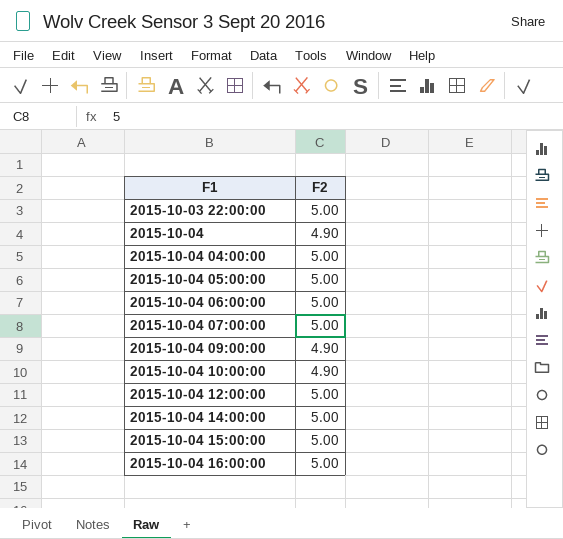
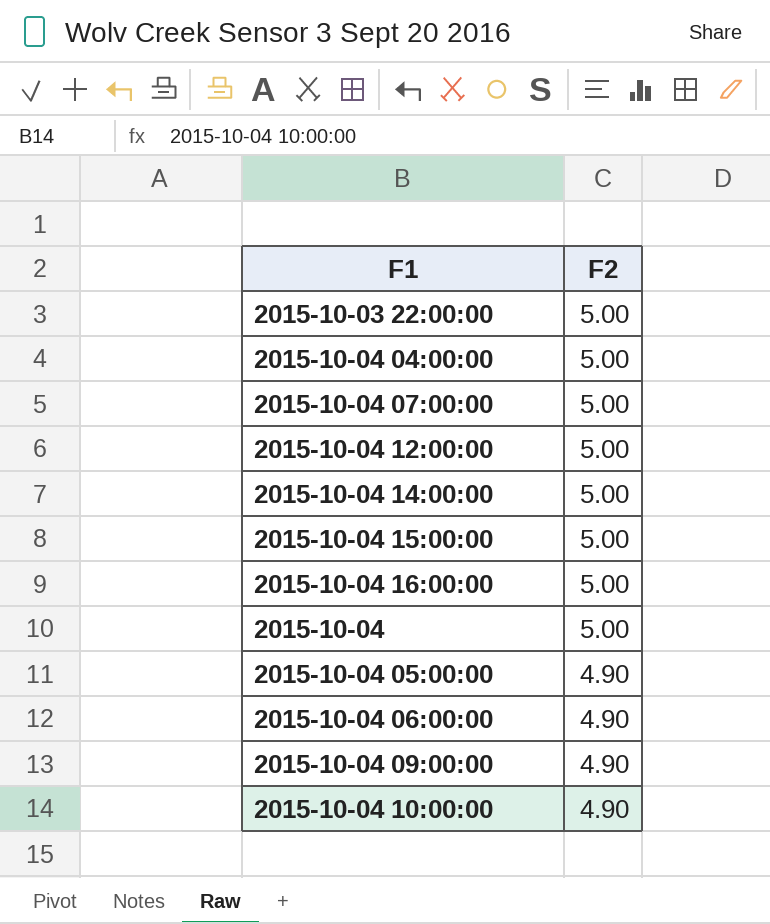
row order: F1 ascending -> F2 descending
2015-10-04 | F2: 4.90 -> 5.00
2015-10-04 05:00:00 | F2: 5.00 -> 4.90
2015-10-04 06:00:00 | F2: 5.00 -> 4.90

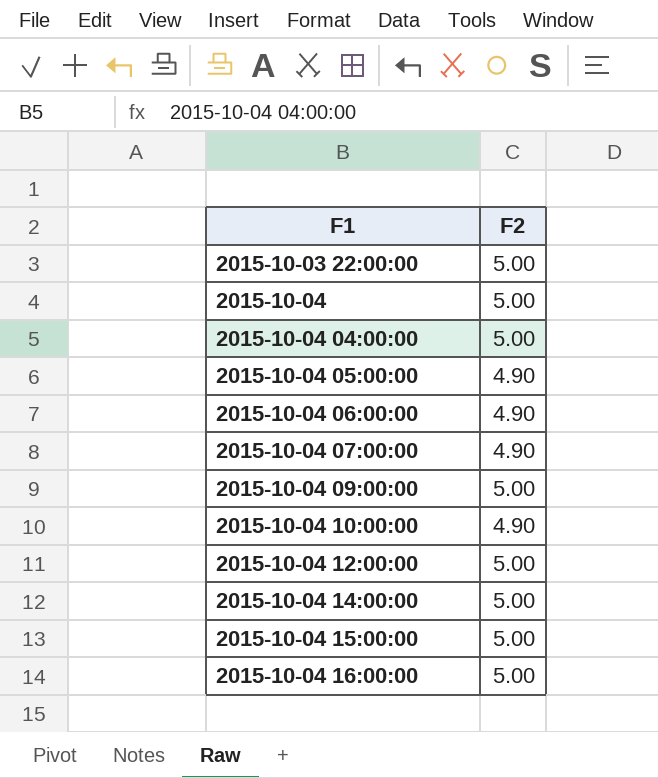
row order: F2 descending -> F1 ascending
2015-10-04 07:00:00 | F2: 5.00 -> 4.90
2015-10-04 09:00:00 | F2: 4.90 -> 5.00

